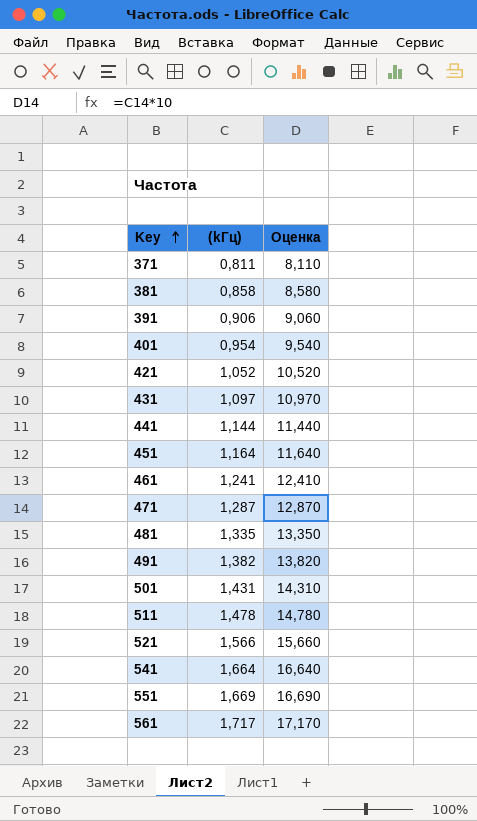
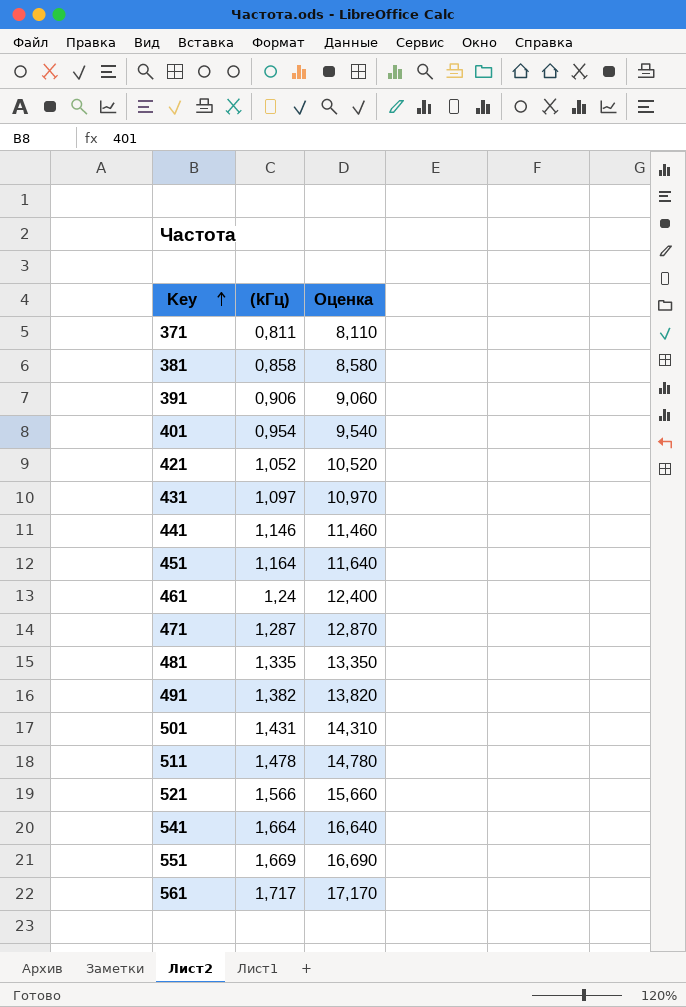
441 | (kГц): 1,144 -> 1,146
441 | Оценка: 11,440 -> 11,460
461 | (kГц): 1,241 -> 1,24
461 | Оценка: 12,410 -> 12,400

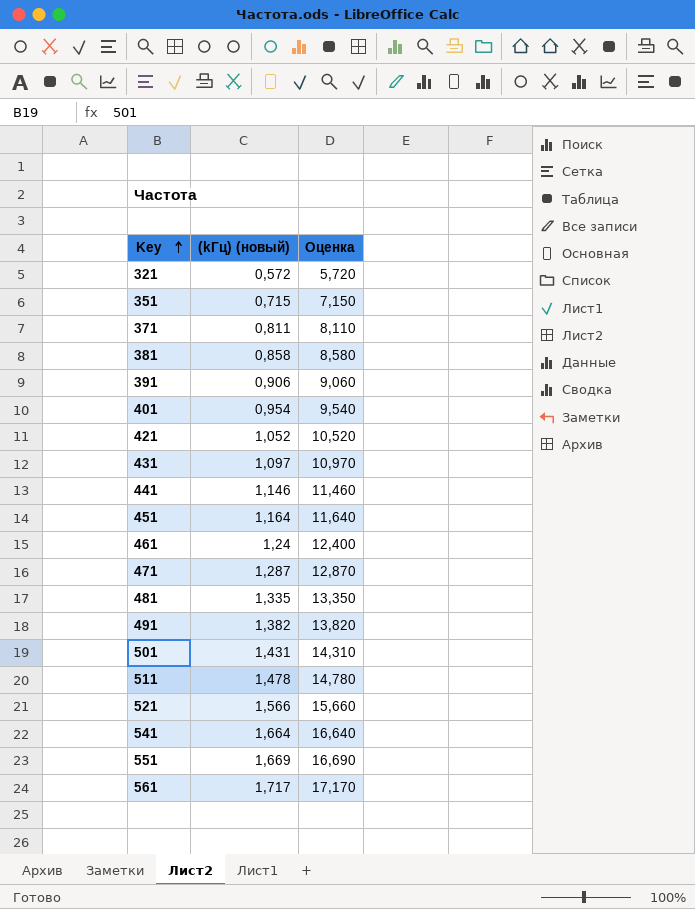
column name: (kГц) -> (kГц) (новый)
row 321: none -> 0,572 | 5,720
row 351: none -> 0,715 | 7,150

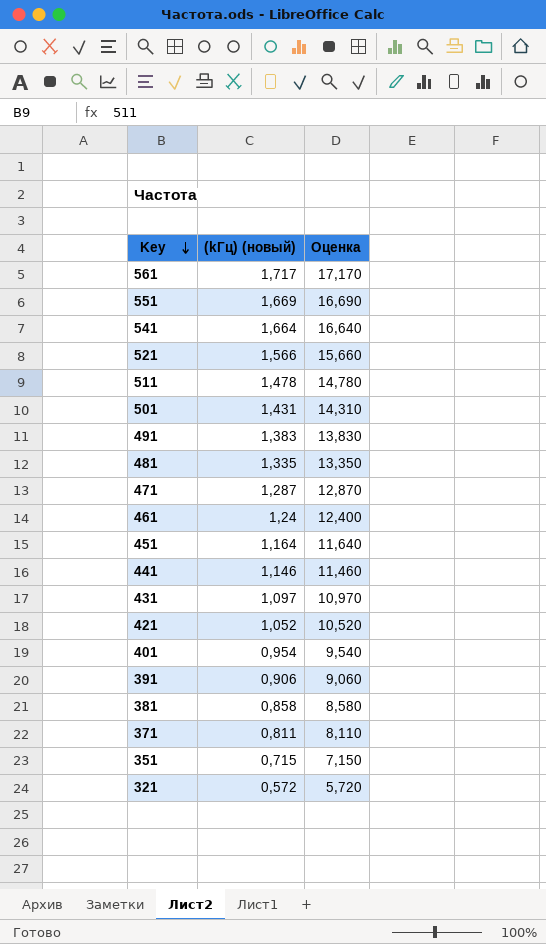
row order: Key ascending -> Key descending
491 | (kГц) (новый): 1,382 -> 1,383
491 | Оценка: 13,820 -> 13,830

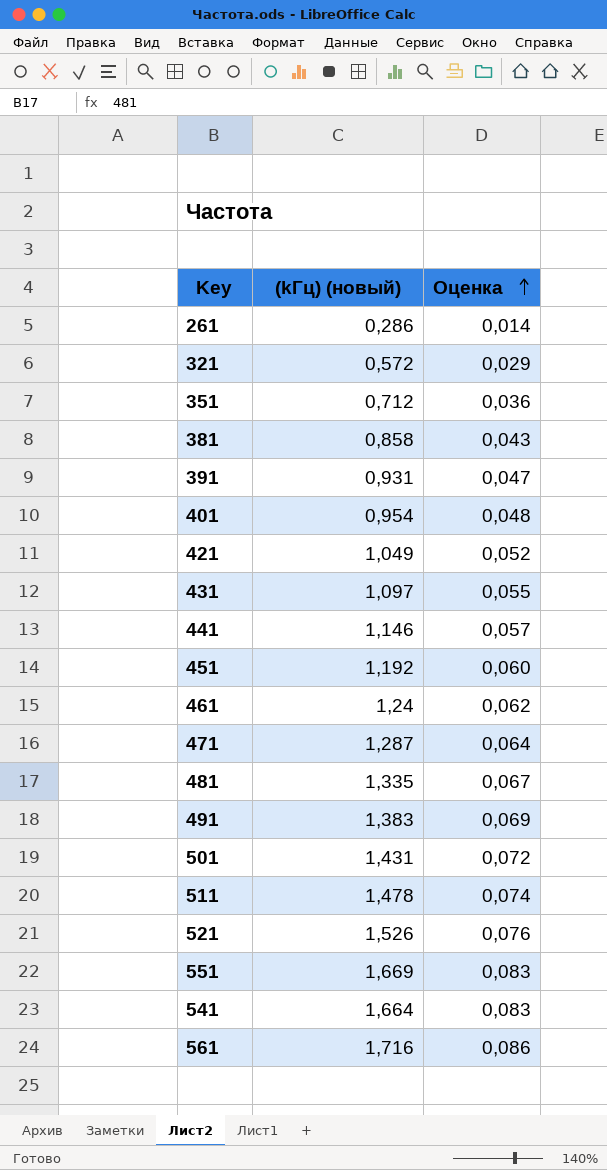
row order: Key descending -> Оценка ascending
column Оценка | formula: [(kГц) (новый)] * 10 -> [(kГц) (новый)] * 0,05
row 371: 0,811 | 8,110 -> none
row 261: none -> 0,286 | 0,014
351 | (kГц) (новый): 0,715 -> 0,712
391 | (kГц) (новый): 0,906 -> 0,931
421 | (kГц) (новый): 1,052 -> 1,049
451 | (kГц) (новый): 1,164 -> 1,192
521 | (kГц) (новый): 1,566 -> 1,526
561 | (kГц) (новый): 1,717 -> 1,716

